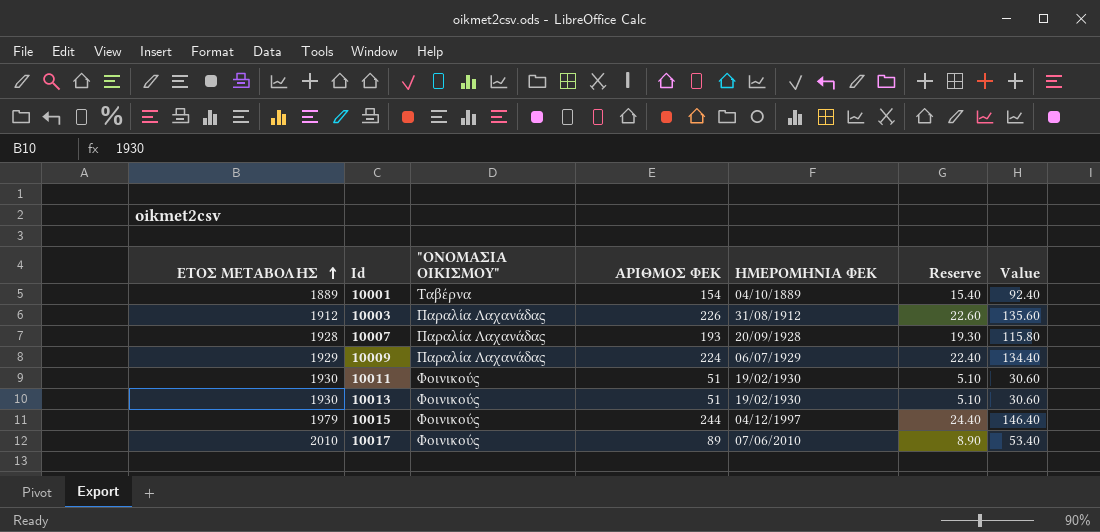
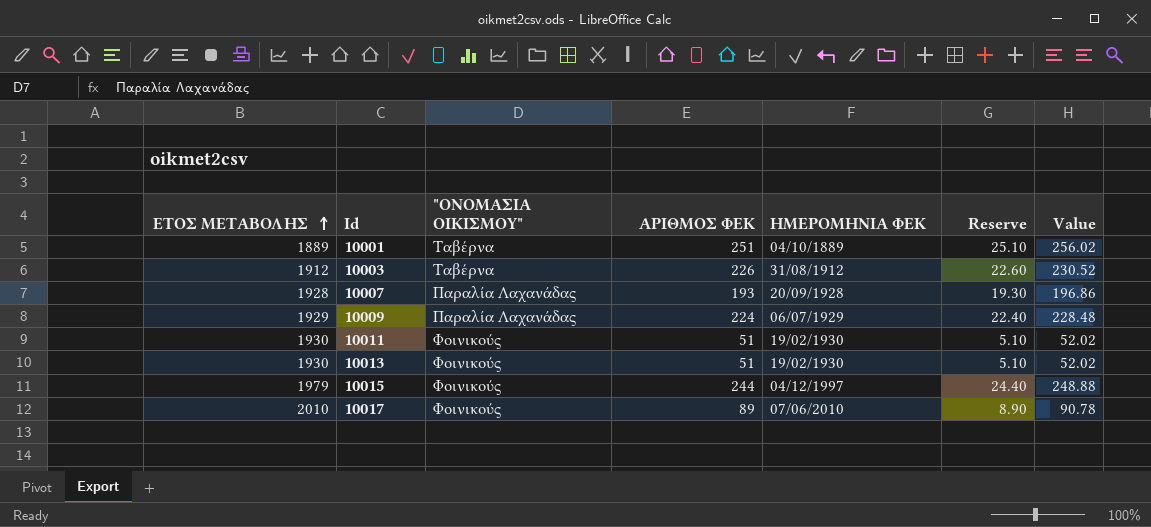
column Value | formula: [ΑΡΙΘΜΟΣ ΦΕΚ] * 0.6 -> [ΑΡΙΘΜΟΣ ΦΕΚ] * 1.02
10001 | ΑΡΙΘΜΟΣ ΦΕΚ: 154 -> 251
10001 | Reserve: 15.40 -> 25.10
10003 | "ΟΝΟΜΑΣΙΑ ΟΙΚΙΣΜΟΥ": Παραλία Λαχανάδας -> Ταβέρνα

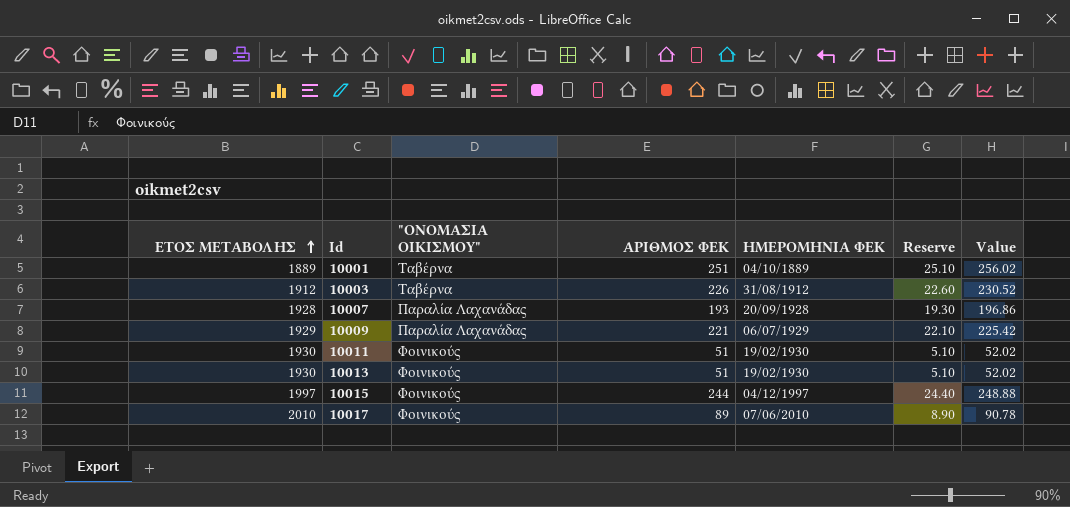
10009 | ΑΡΙΘΜΟΣ ΦΕΚ: 224 -> 221
10009 | Reserve: 22.40 -> 22.10
10009 | Value: 228.48 -> 225.42
10015 | ΕΤΟΣ ΜΕΤΑΒΟΛΗΣ: 1979 -> 1997

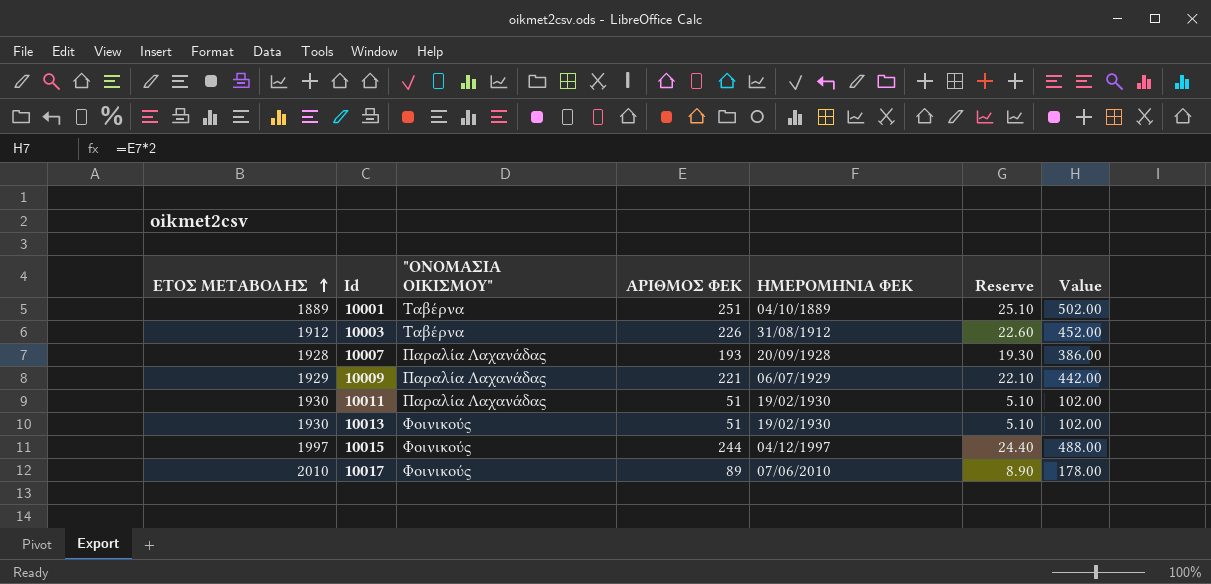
column Value | formula: [ΑΡΙΘΜΟΣ ΦΕΚ] * 1.02 -> [ΑΡΙΘΜΟΣ ΦΕΚ] * 2
10011 | "ΟΝΟΜΑΣΙΑ ΟΙΚΙΣΜΟΥ": Φοινικούς -> Παραλία Λαχανάδας

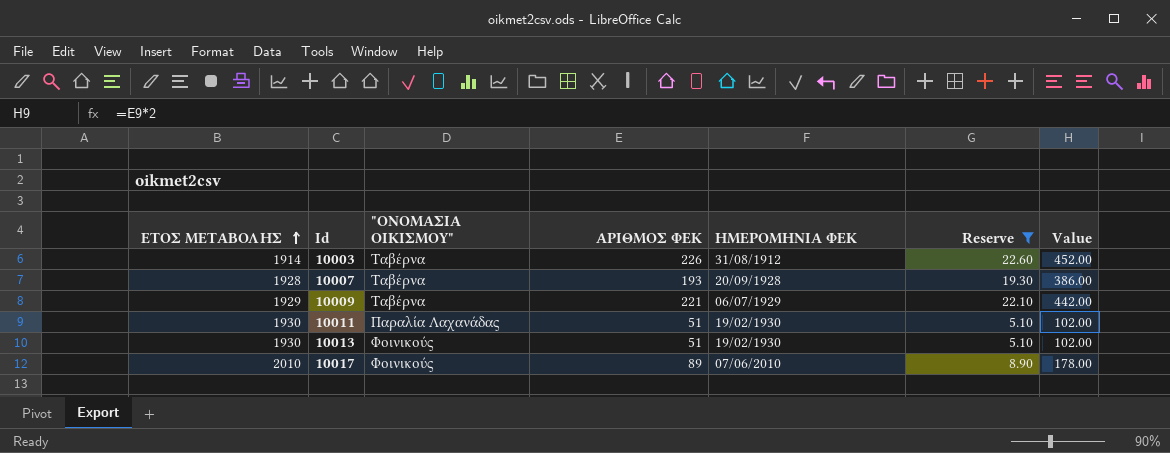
filter: none -> Reserve <= 22.60
10003 | ΕΤΟΣ ΜΕΤΑΒΟΛΗΣ: 1912 -> 1914
10007 | "ΟΝΟΜΑΣΙΑ ΟΙΚΙΣΜΟΥ": Παραλία Λαχανάδας -> Ταβέρνα
10009 | "ΟΝΟΜΑΣΙΑ ΟΙΚΙΣΜΟΥ": Παραλία Λαχανάδας -> Ταβέρνα

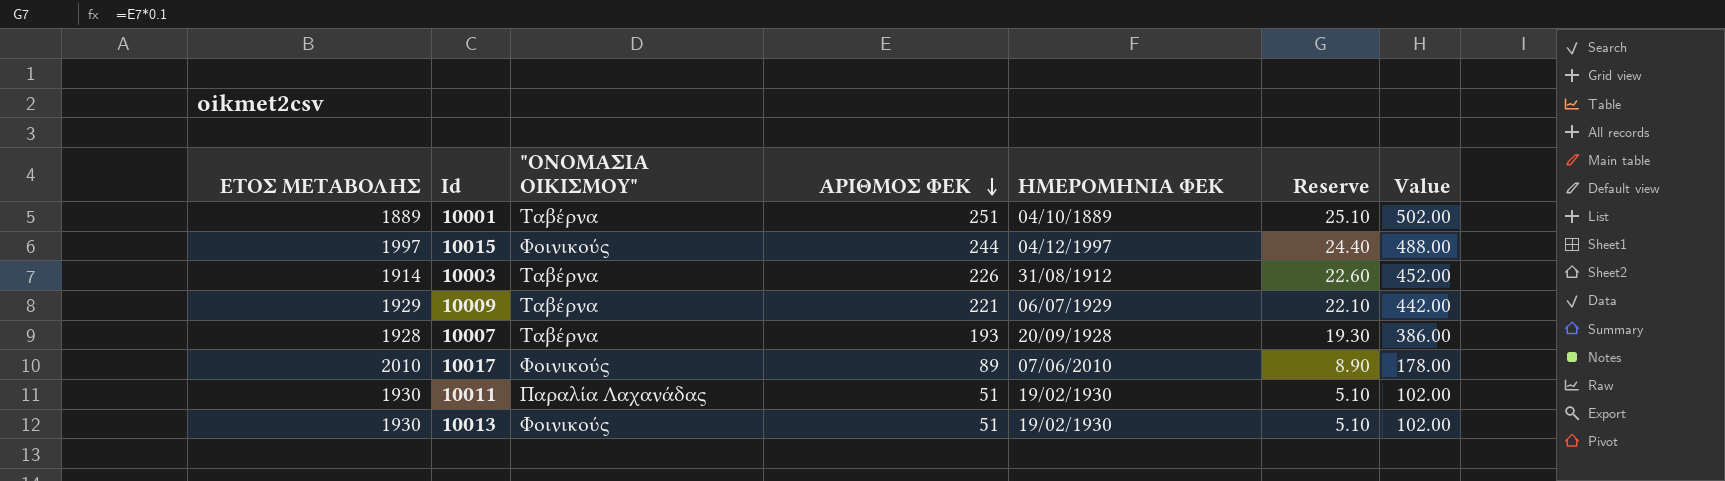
filter: Reserve <= 22.60 -> none
row order: ΕΤΟΣ ΜΕΤΑΒΟΛΗΣ ascending -> ΑΡΙΘΜΟΣ ΦΕΚ descending

